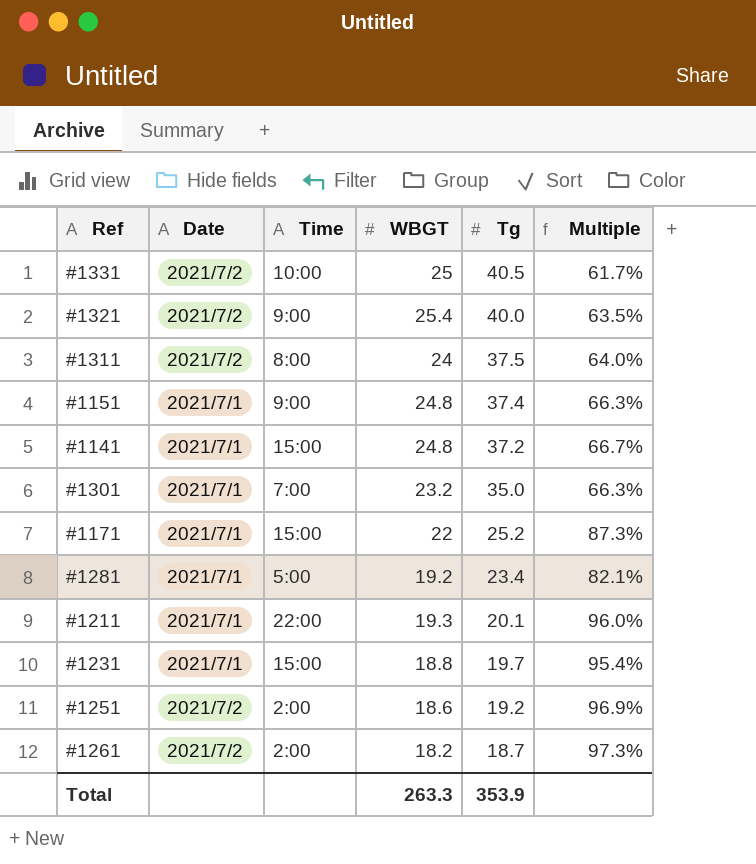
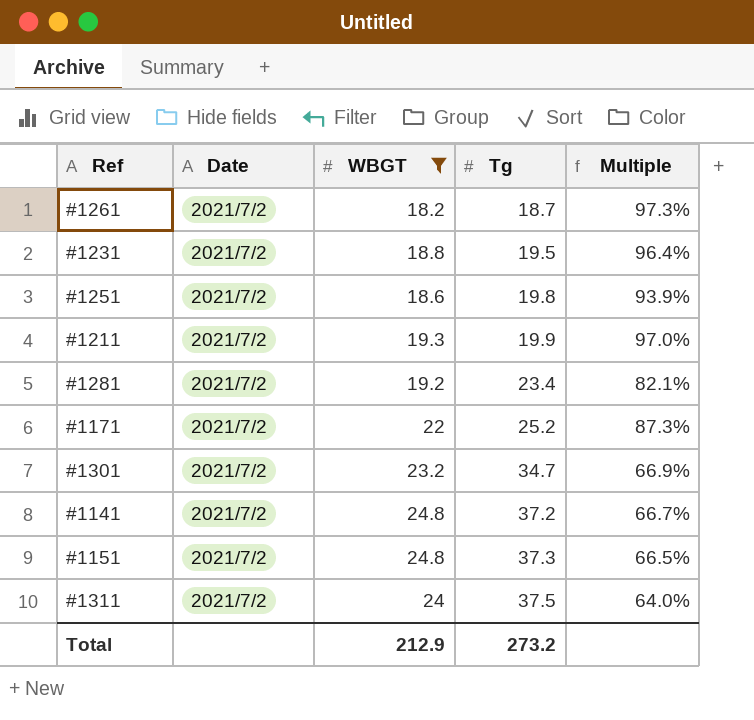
filter: none -> WBGT <= 24.8
row order: Tg descending -> Tg ascending
column Time | position: 3 -> none
#1231 | Date: 2021/7/1 -> 2021/7/2
#1231 | Tg: 19.7 -> 19.5
#1231 | Multiple: 95.4% -> 96.4%
#1251 | Tg: 19.2 -> 19.8
#1251 | Multiple: 96.9% -> 93.9%
#1211 | Date: 2021/7/1 -> 2021/7/2
#1211 | Tg: 20.1 -> 19.9
#1211 | Multiple: 96.0% -> 97.0%
#1281 | Date: 2021/7/1 -> 2021/7/2
#1171 | Date: 2021/7/1 -> 2021/7/2
#1301 | Date: 2021/7/1 -> 2021/7/2
#1301 | Tg: 35.0 -> 34.7
#1301 | Multiple: 66.3% -> 66.9%
#1141 | Date: 2021/7/1 -> 2021/7/2
#1151 | Date: 2021/7/1 -> 2021/7/2
#1151 | Tg: 37.4 -> 37.3
#1151 | Multiple: 66.3% -> 66.5%
Total | WBGT: 263.3 -> 212.9
Total | Tg: 353.9 -> 273.2

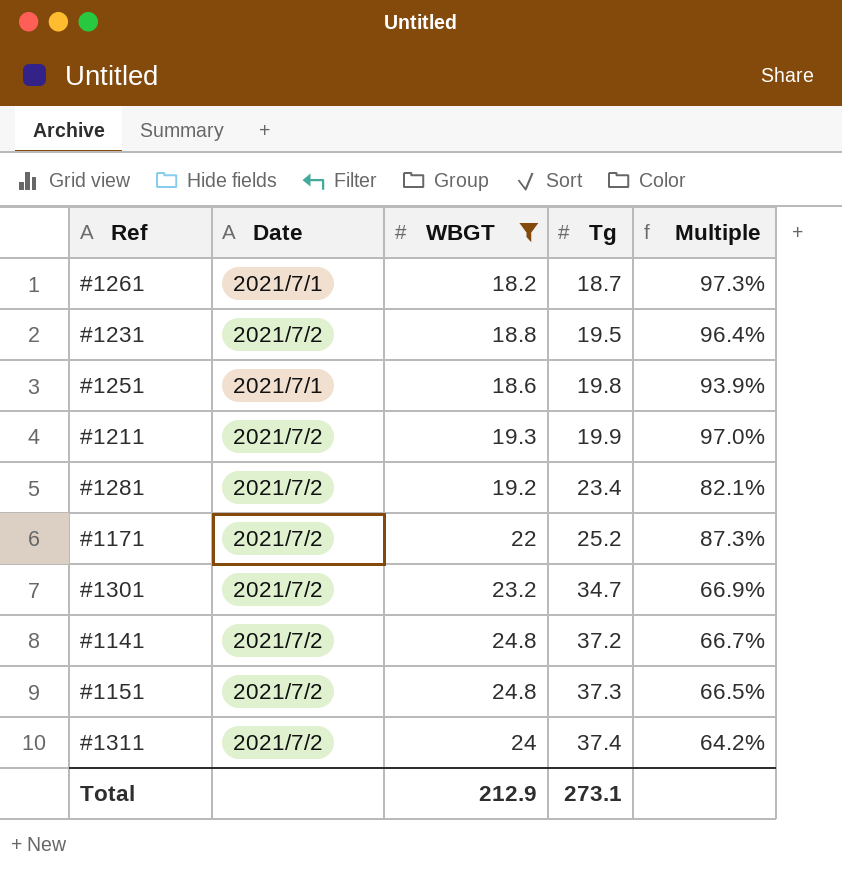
#1261 | Date: 2021/7/2 -> 2021/7/1
#1251 | Date: 2021/7/2 -> 2021/7/1
#1311 | Tg: 37.5 -> 37.4
#1311 | Multiple: 64.0% -> 64.2%
Total | Tg: 273.2 -> 273.1

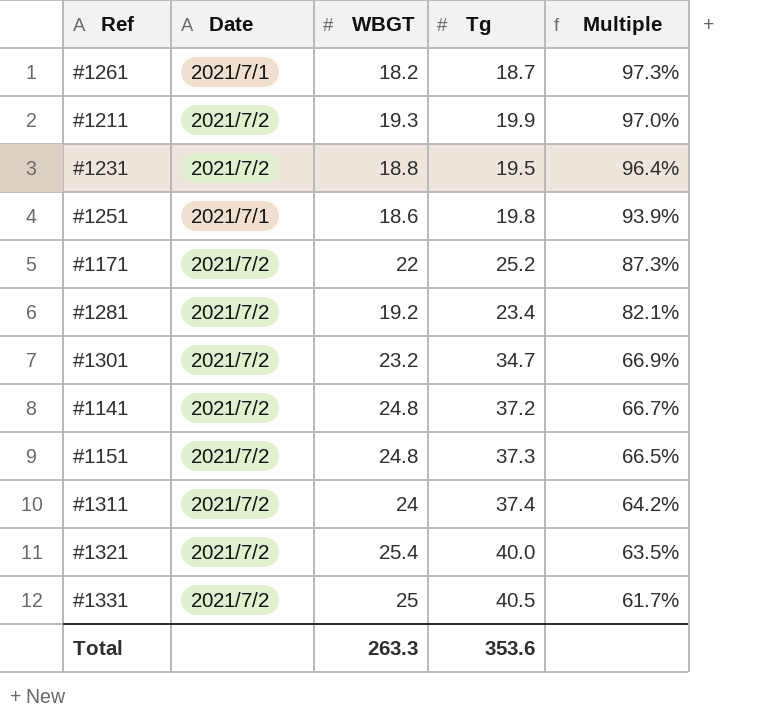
filter: WBGT <= 24.8 -> none
row order: Tg ascending -> Multiple descending
Total | WBGT: 212.9 -> 263.3
Total | Tg: 273.1 -> 353.6

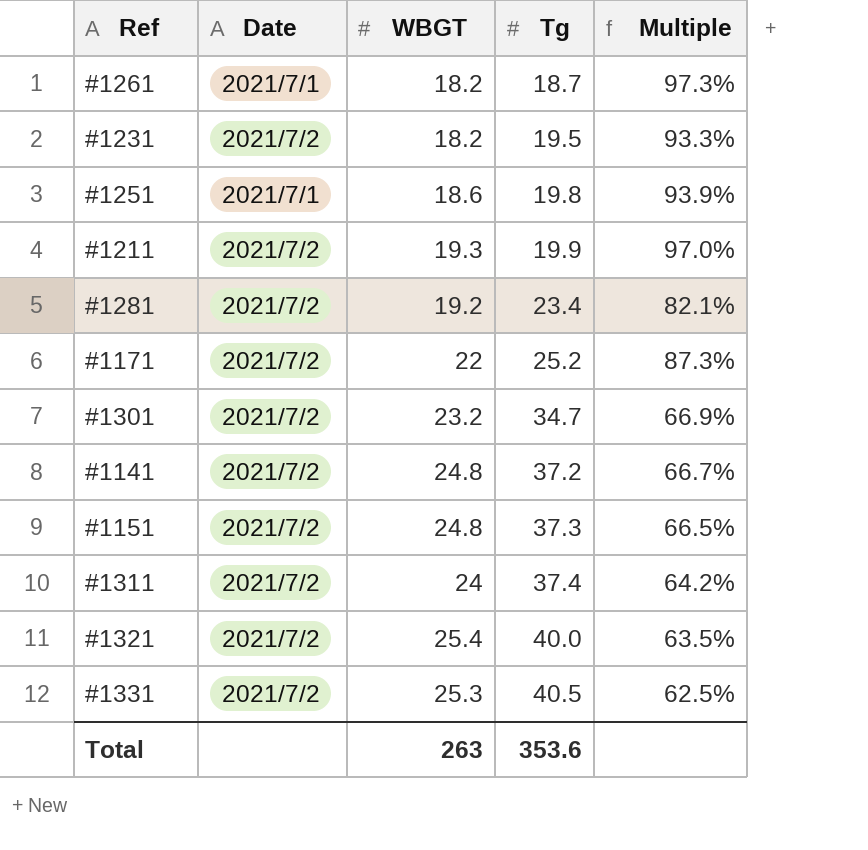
row order: Multiple descending -> Tg ascending
#1231 | WBGT: 18.8 -> 18.2
#1231 | Multiple: 96.4% -> 93.3%
#1331 | WBGT: 25 -> 25.3
#1331 | Multiple: 61.7% -> 62.5%
Total | WBGT: 263.3 -> 263

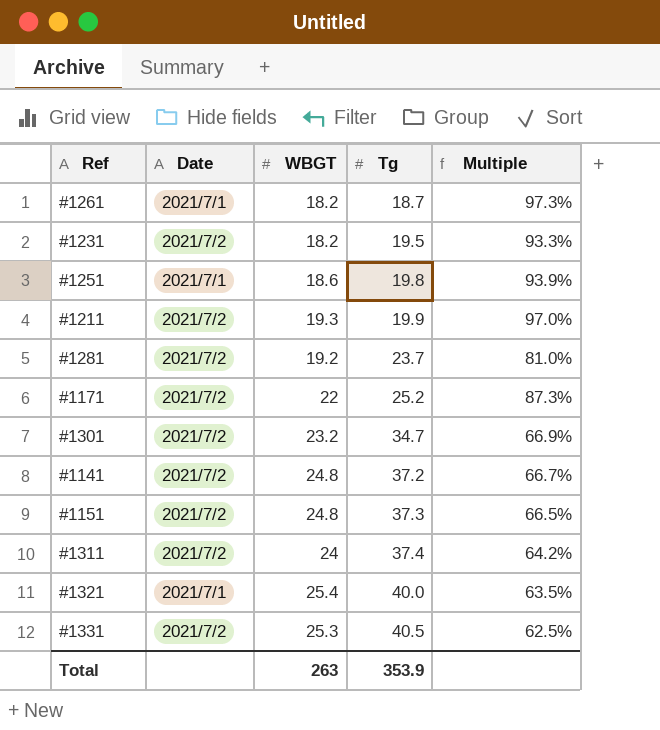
#1281 | Tg: 23.4 -> 23.7
#1281 | Multiple: 82.1% -> 81.0%
#1321 | Date: 2021/7/2 -> 2021/7/1
Total | Tg: 353.6 -> 353.9

